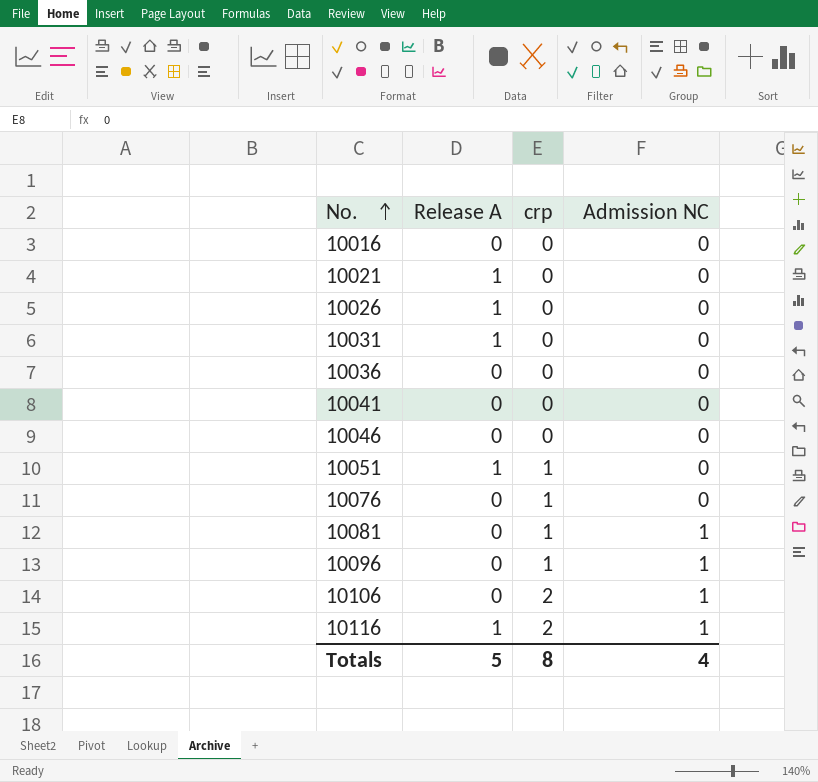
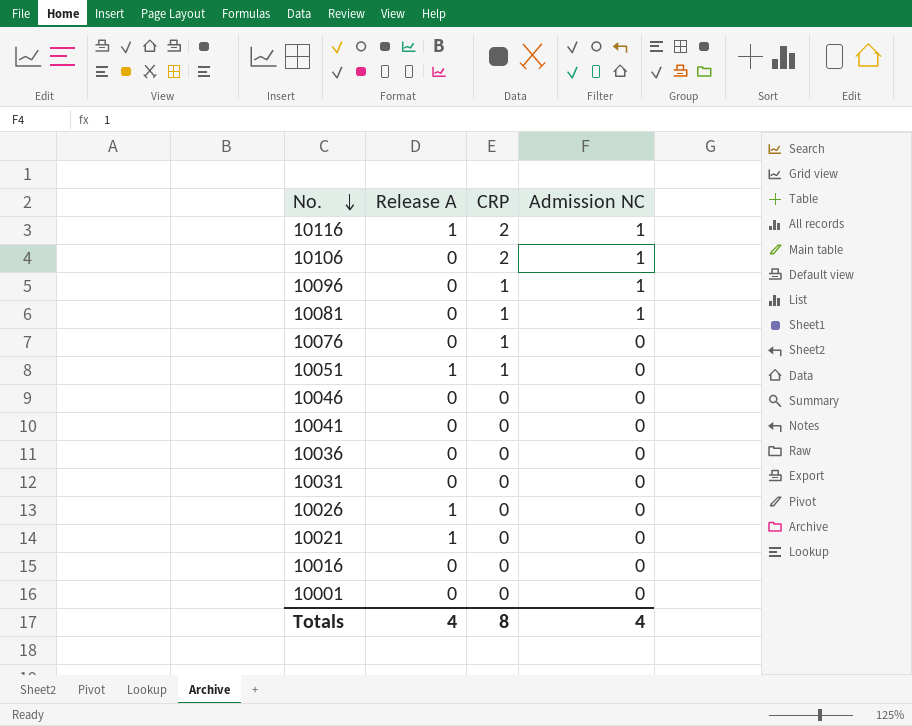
row order: No. ascending -> No. descending
column name: crp -> CRP
10031 | Release A: 1 -> 0
row 10001: none -> 0 | 0 | 0
Totals | Release A: 5 -> 4

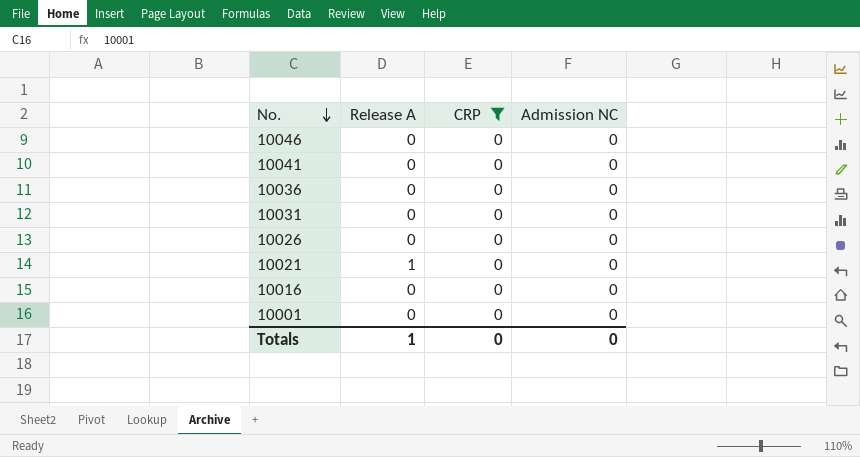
filter: none -> CRP = 0
10026 | Release A: 1 -> 0
Totals | Release A: 4 -> 1
Totals | CRP: 8 -> 0
Totals | Admission NC: 4 -> 0

